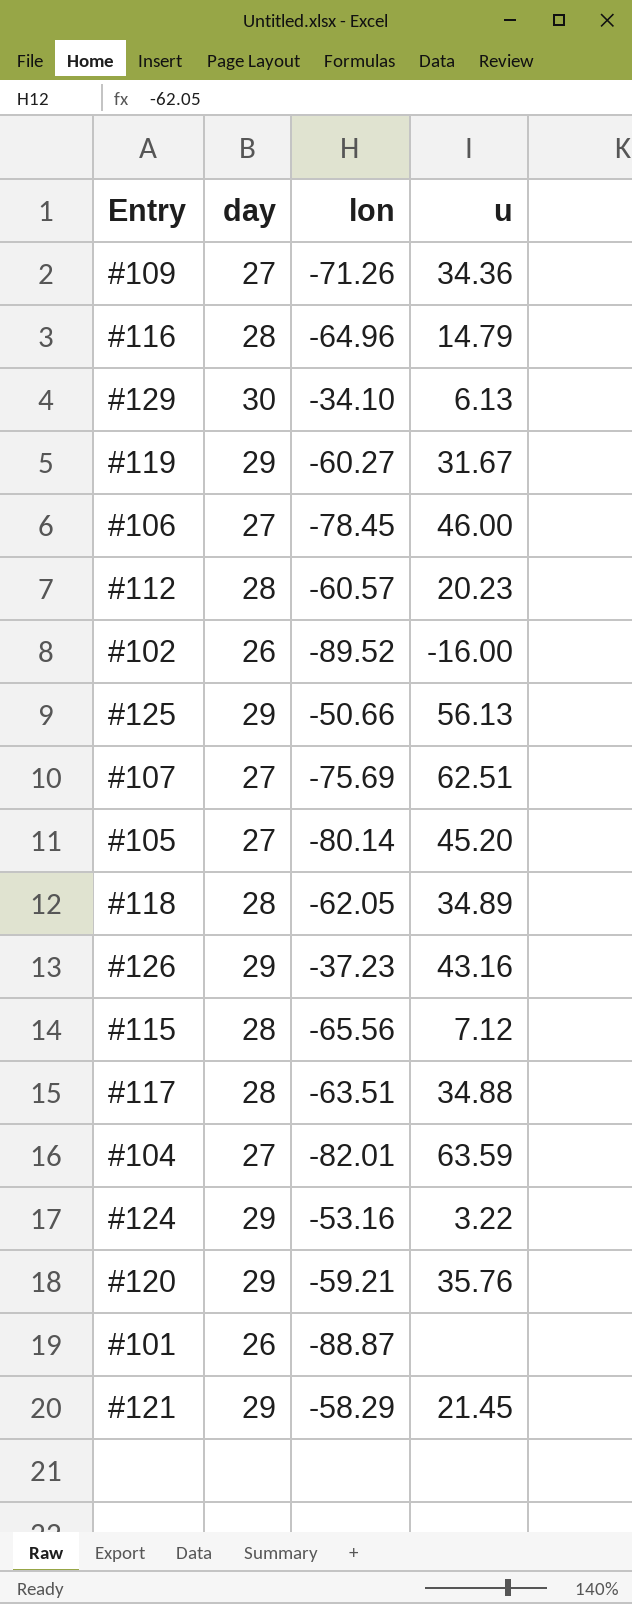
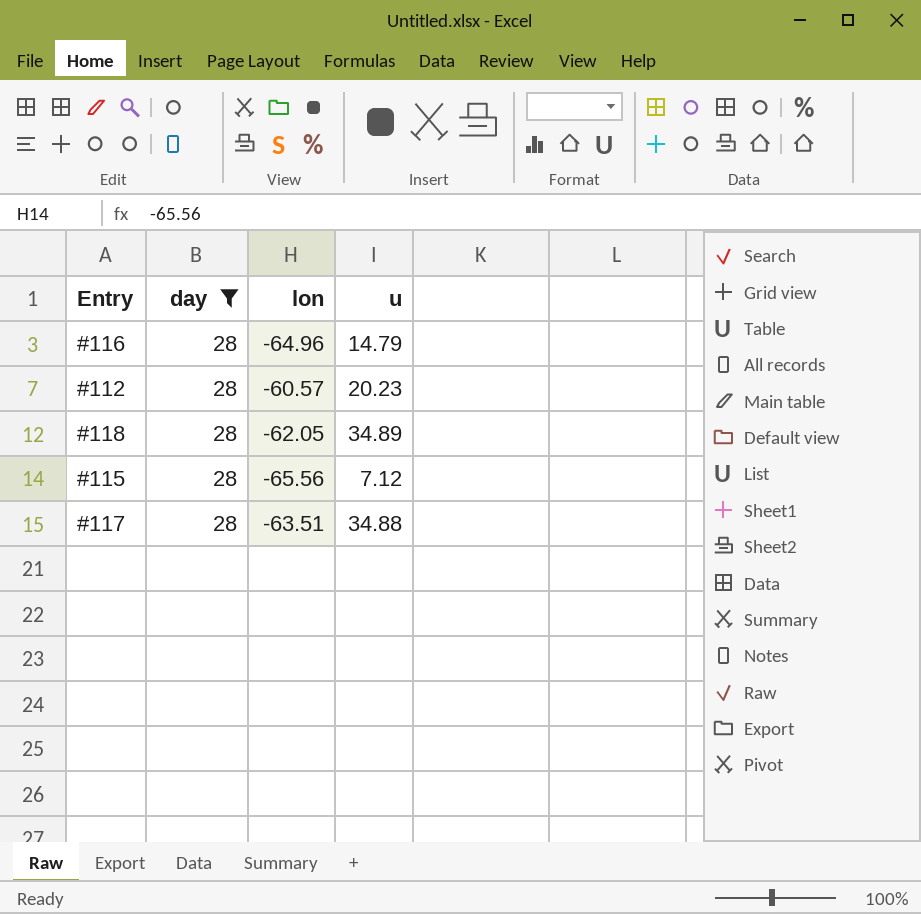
filter: none -> day = 28

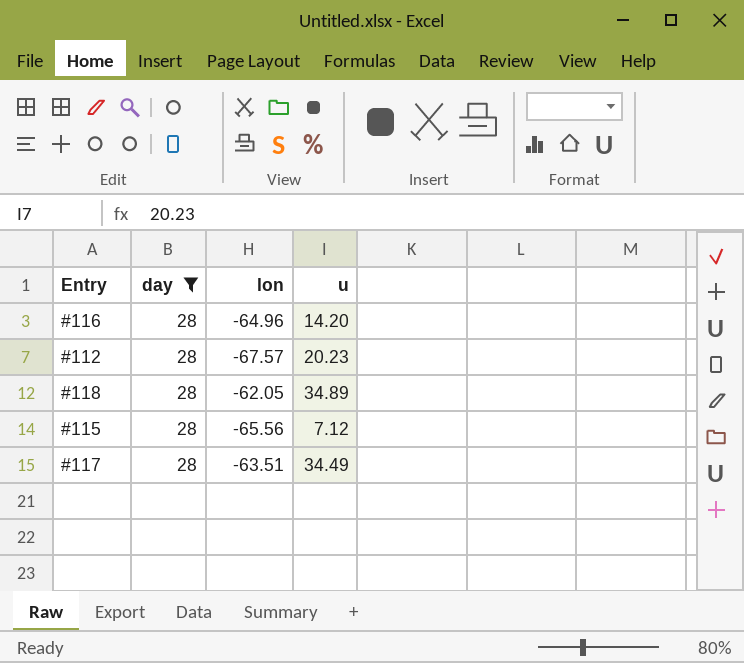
#116 | u: 14.79 -> 14.20
#112 | lon: -60.57 -> -67.57
#117 | u: 34.88 -> 34.49

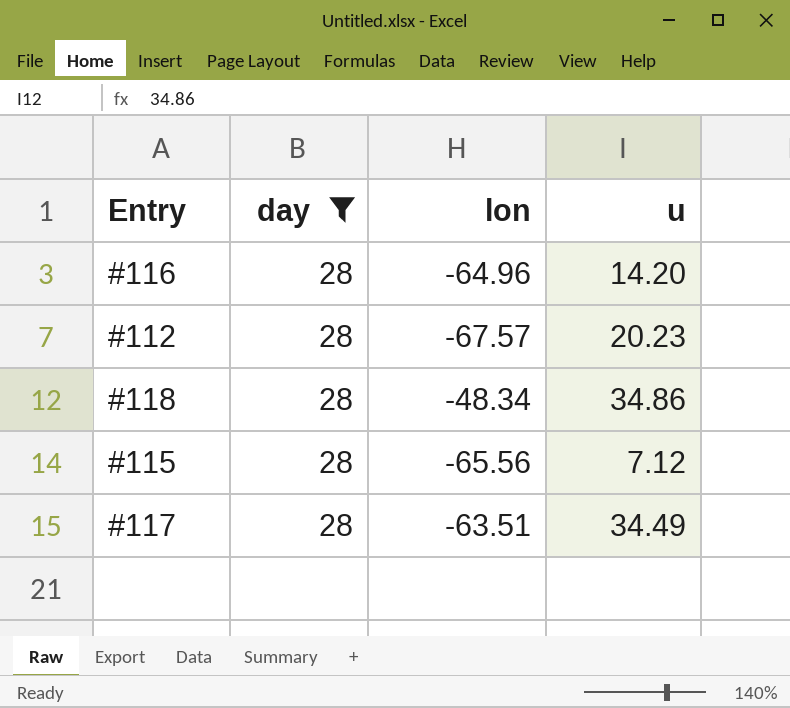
#118 | lon: -62.05 -> -48.34
#118 | u: 34.89 -> 34.86

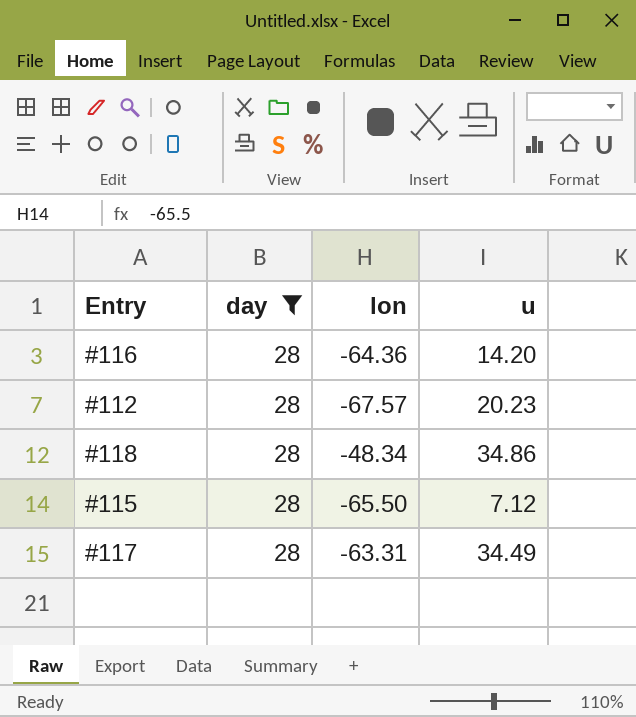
#116 | lon: -64.96 -> -64.36
#115 | lon: -65.56 -> -65.50
#117 | lon: -63.51 -> -63.31

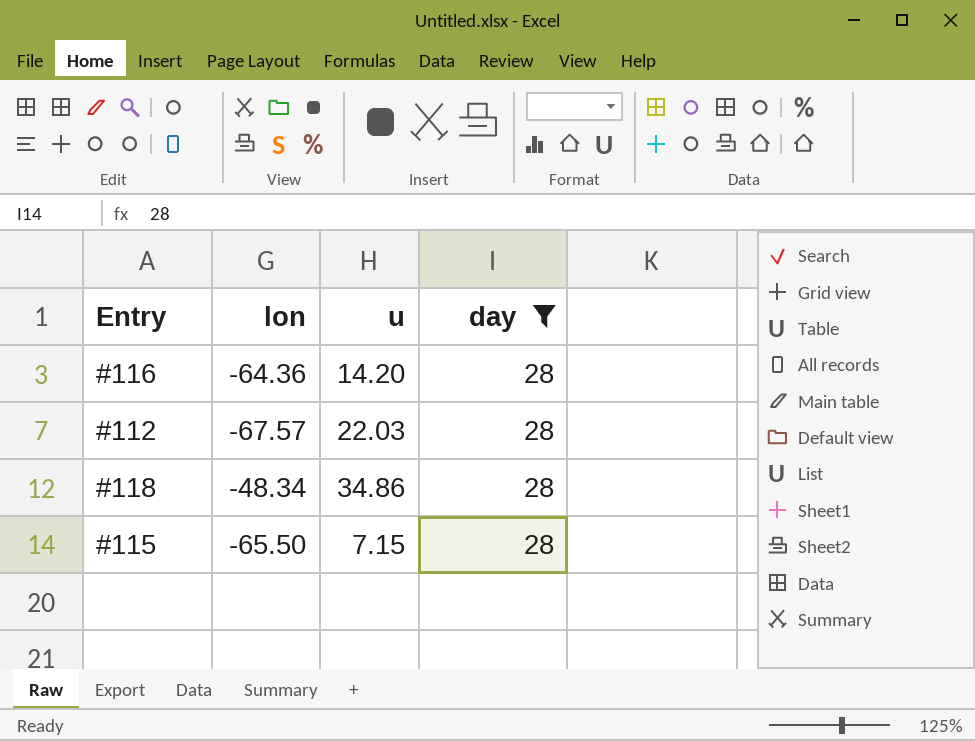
column day | position: 2 -> 4
row #117: 28 | -63.31 | 34.49 -> none
#112 | u: 20.23 -> 22.03
#115 | u: 7.12 -> 7.15

